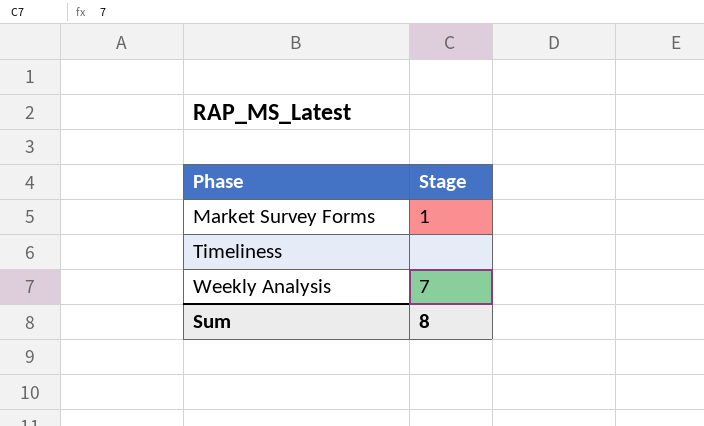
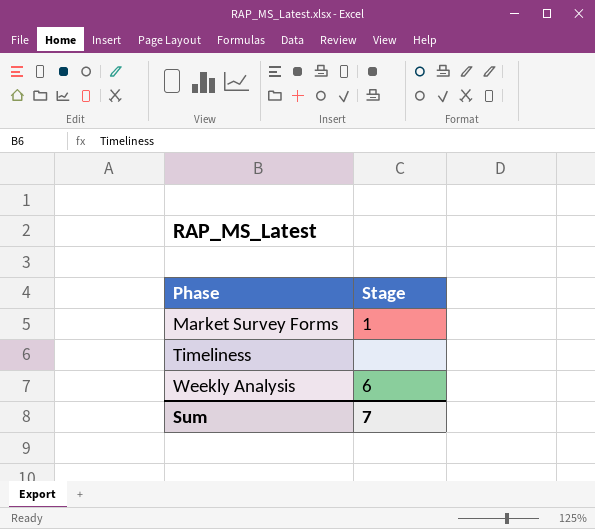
Weekly Analysis | Stage: 7 -> 6
Sum | Stage: 8 -> 7

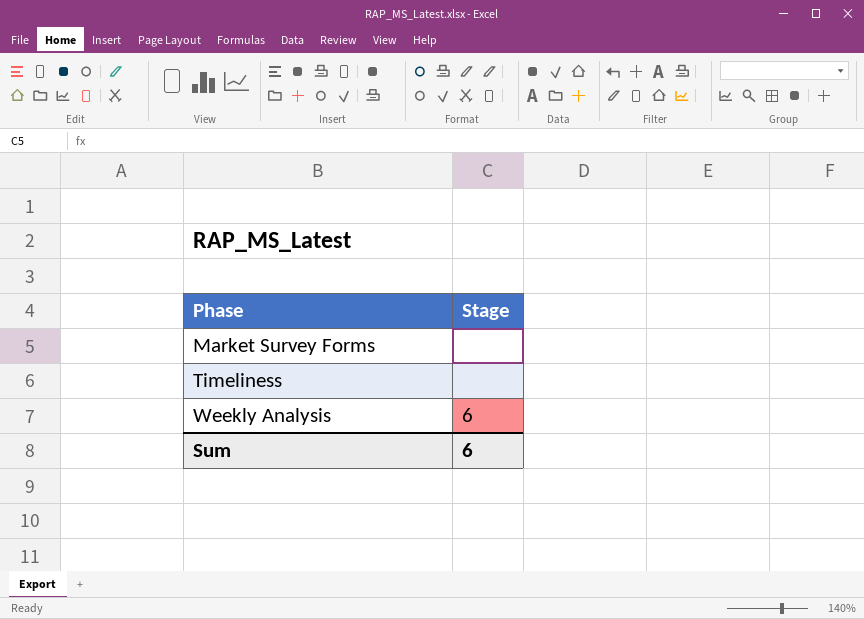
Market Survey Forms | Stage: 1 -> none
Sum | Stage: 7 -> 6

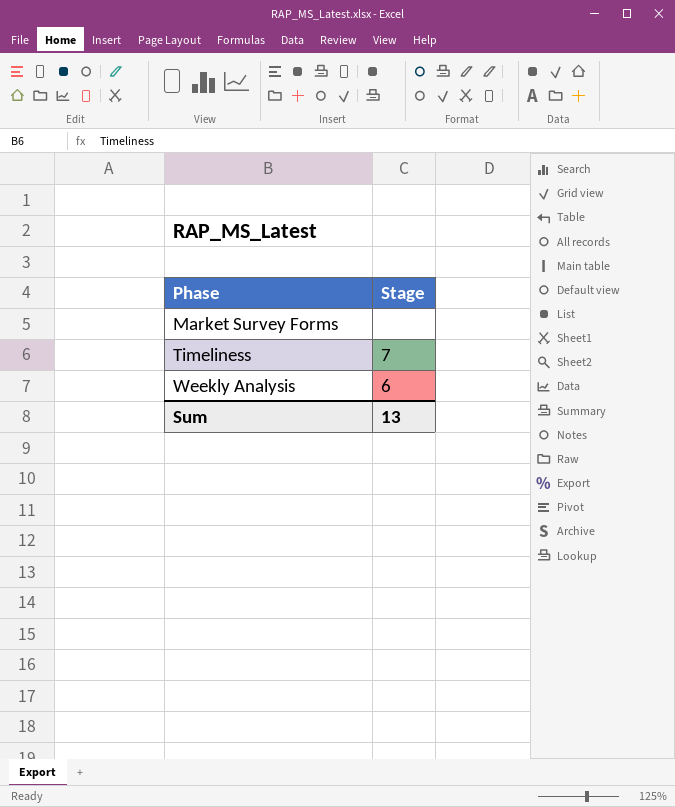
Timeliness | Stage: none -> 7
Sum | Stage: 6 -> 13

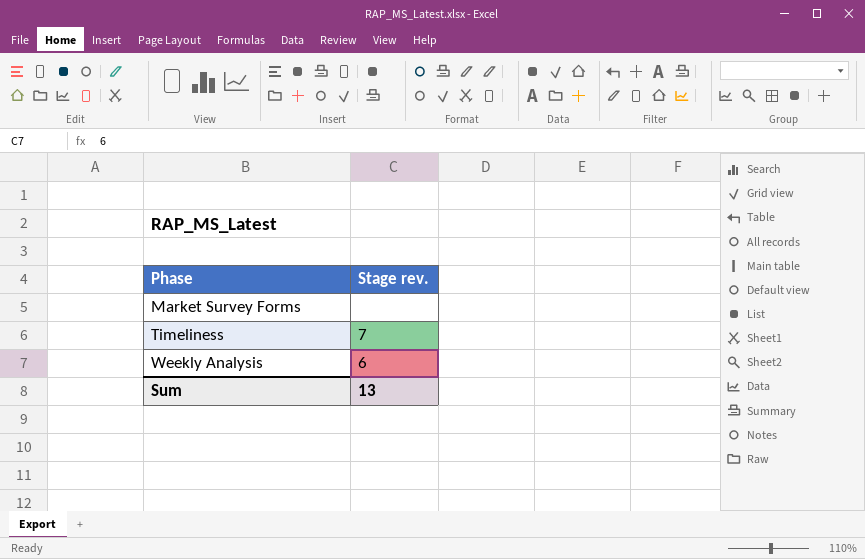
column name: Stage -> Stage rev.

